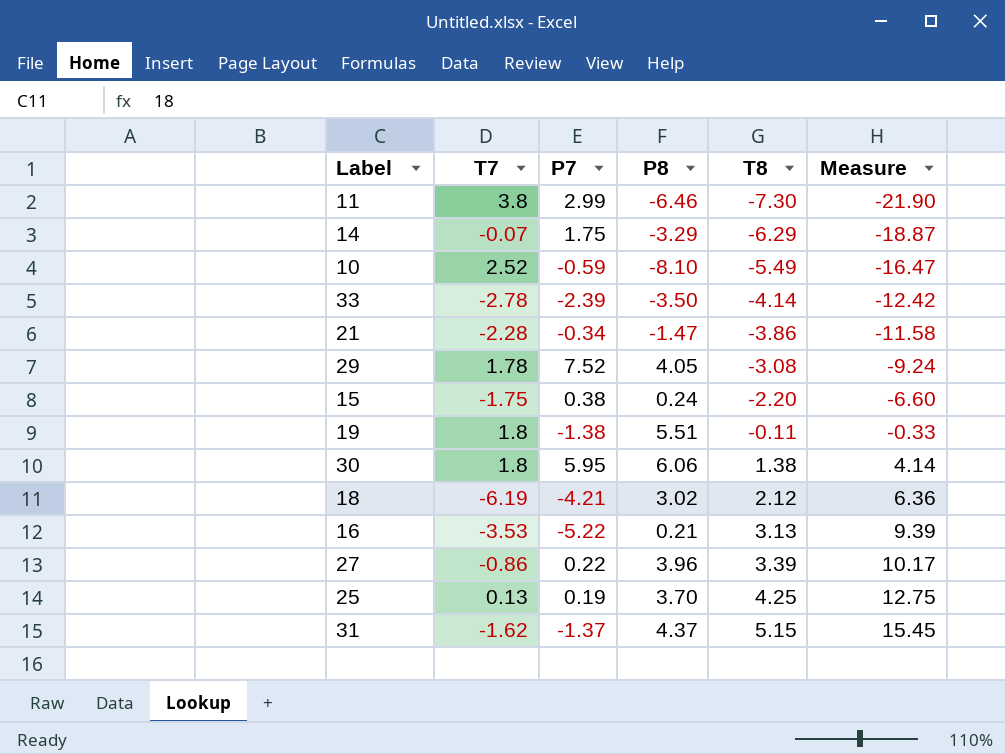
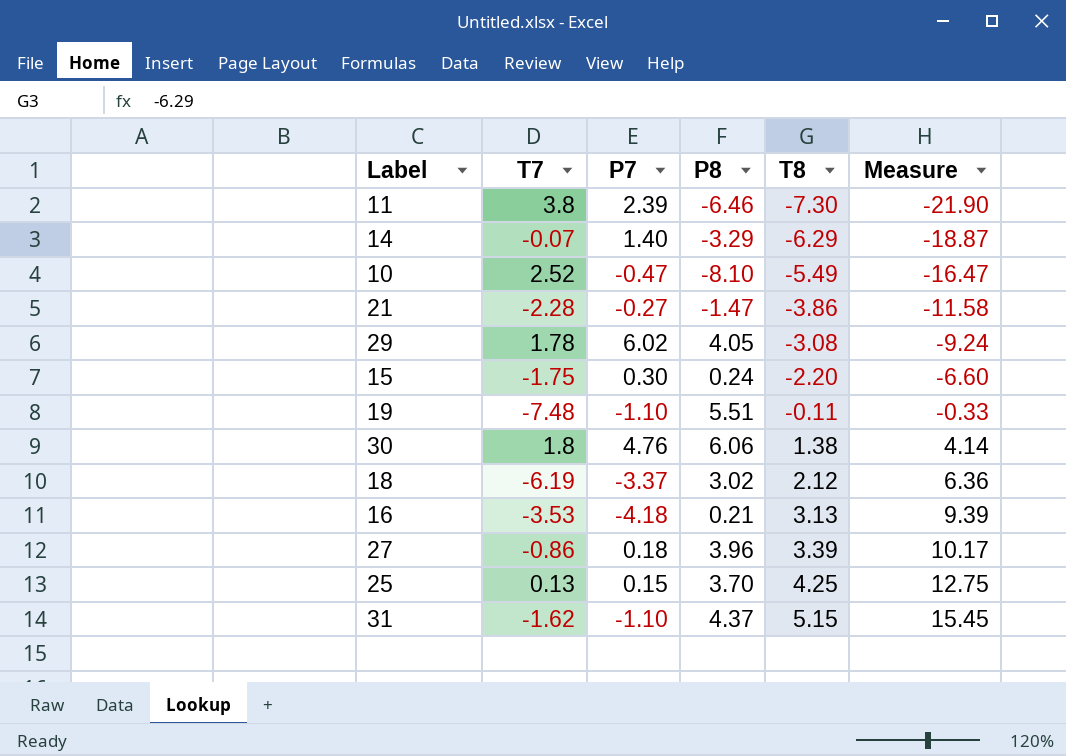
row 33: -2.78 | -2.39 | -3.50 | -4.14 | -12.42 -> none
11 | P7: 2.99 -> 2.39
14 | P7: 1.75 -> 1.40
10 | P7: -0.59 -> -0.47
21 | P7: -0.34 -> -0.27
29 | P7: 7.52 -> 6.02
15 | P7: 0.38 -> 0.30
19 | T7: 1.8 -> -7.48
19 | P7: -1.38 -> -1.10
30 | P7: 5.95 -> 4.76
18 | P7: -4.21 -> -3.37
16 | P7: -5.22 -> -4.18
27 | P7: 0.22 -> 0.18
25 | P7: 0.19 -> 0.15
31 | P7: -1.37 -> -1.10

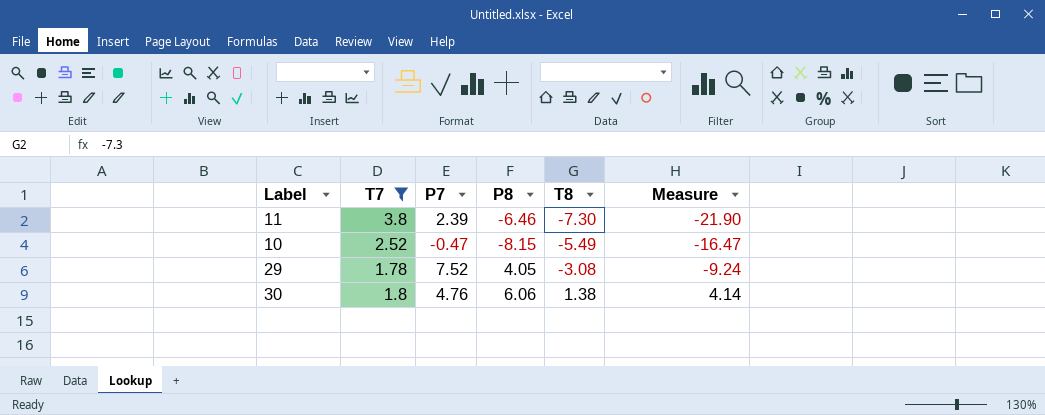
filter: none -> T7 >= 1.78
10 | P8: -8.10 -> -8.15
29 | P7: 6.02 -> 7.52

